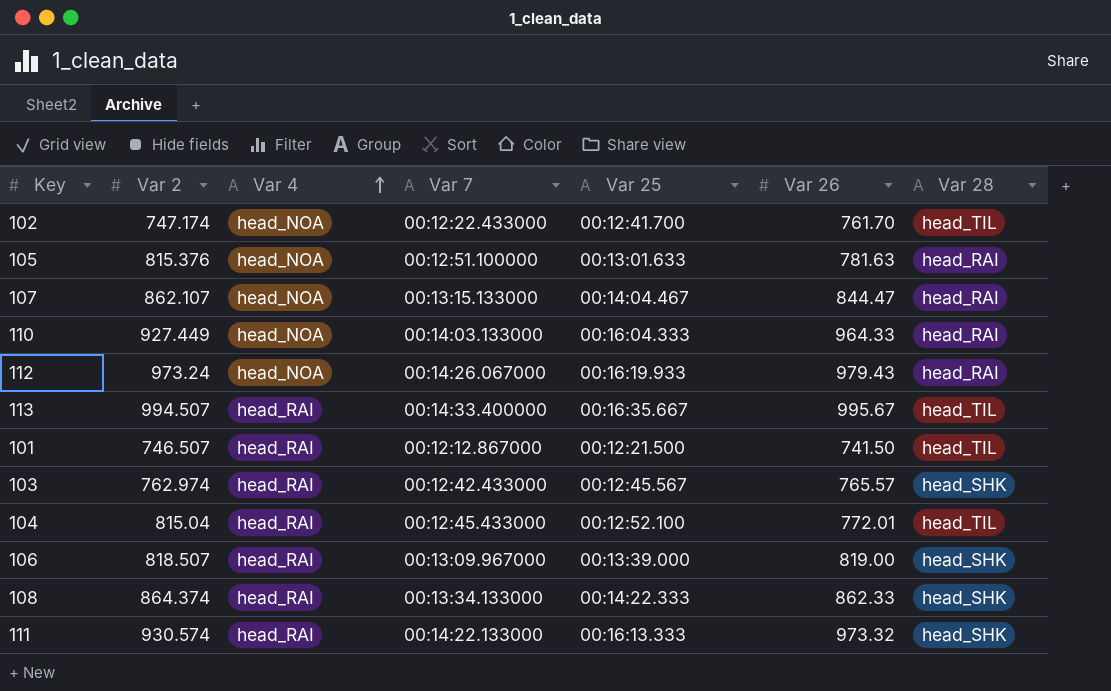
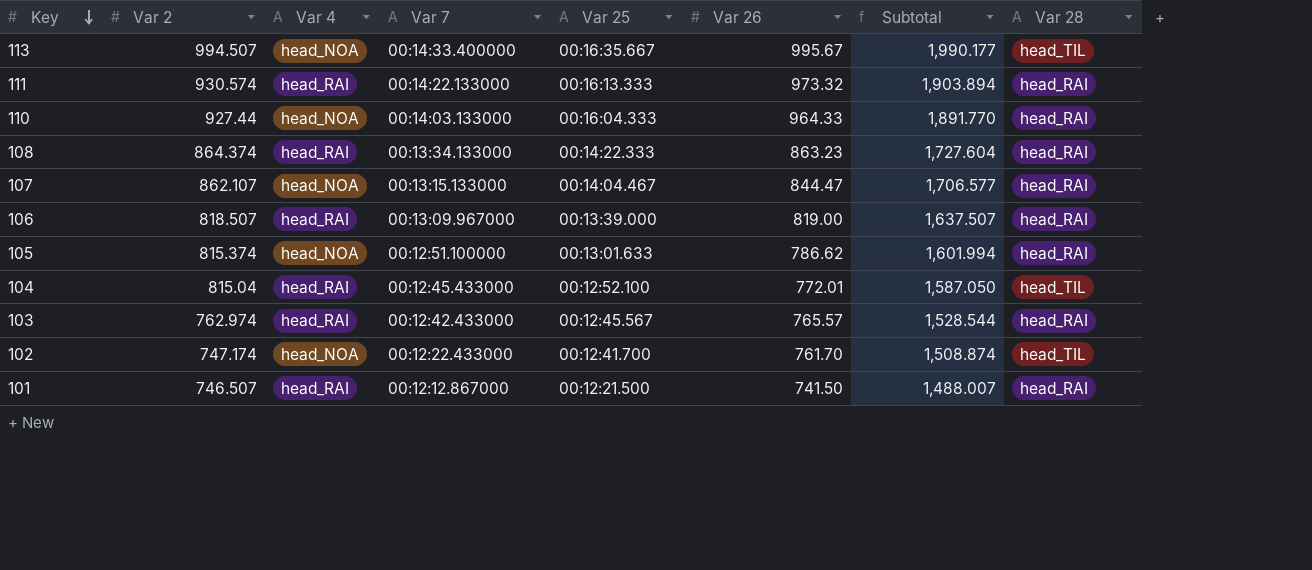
row order: Var 4 ascending -> Key descending
column Subtotal | formula: none -> [Var 2] + [Var 26]
row 112: 973.24 | head_NOA | 00:14:26.067000 | 00:16:19.933 | 979.43 | head_RAI -> none
113 | Var 4: head_RAI -> head_NOA
111 | Var 28: head_SHK -> head_RAI
110 | Var 2: 927.449 -> 927.44
108 | Var 26: 862.33 -> 863.23
108 | Var 28: head_SHK -> head_RAI
106 | Var 28: head_SHK -> head_RAI
105 | Var 2: 815.376 -> 815.374
105 | Var 26: 781.63 -> 786.62
103 | Var 28: head_SHK -> head_RAI
101 | Var 28: head_TIL -> head_RAI

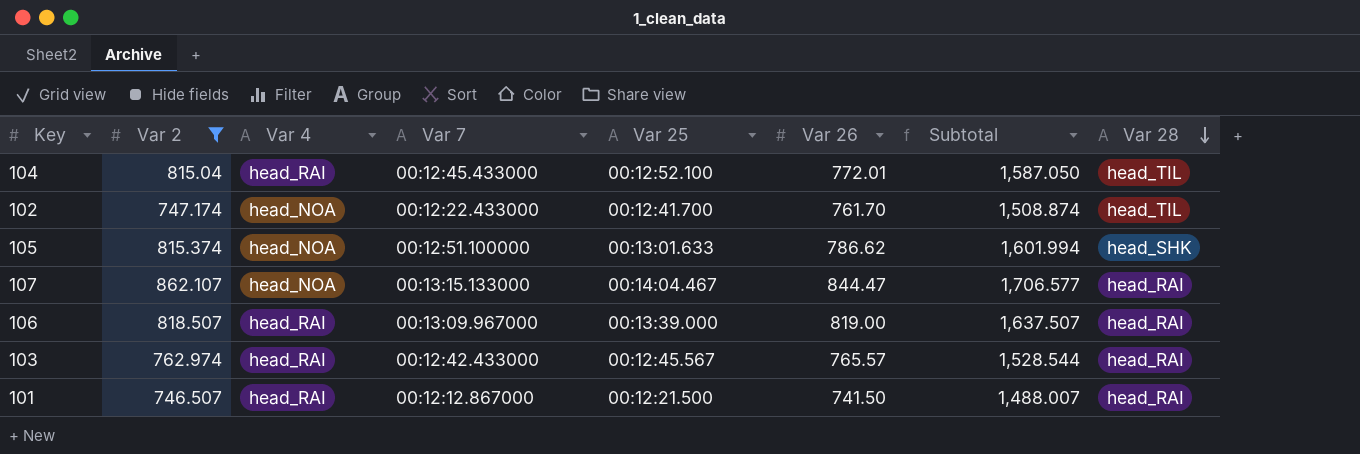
filter: none -> Var 2 <= 862.107
row order: Key descending -> Var 28 descending
105 | Var 28: head_RAI -> head_SHK

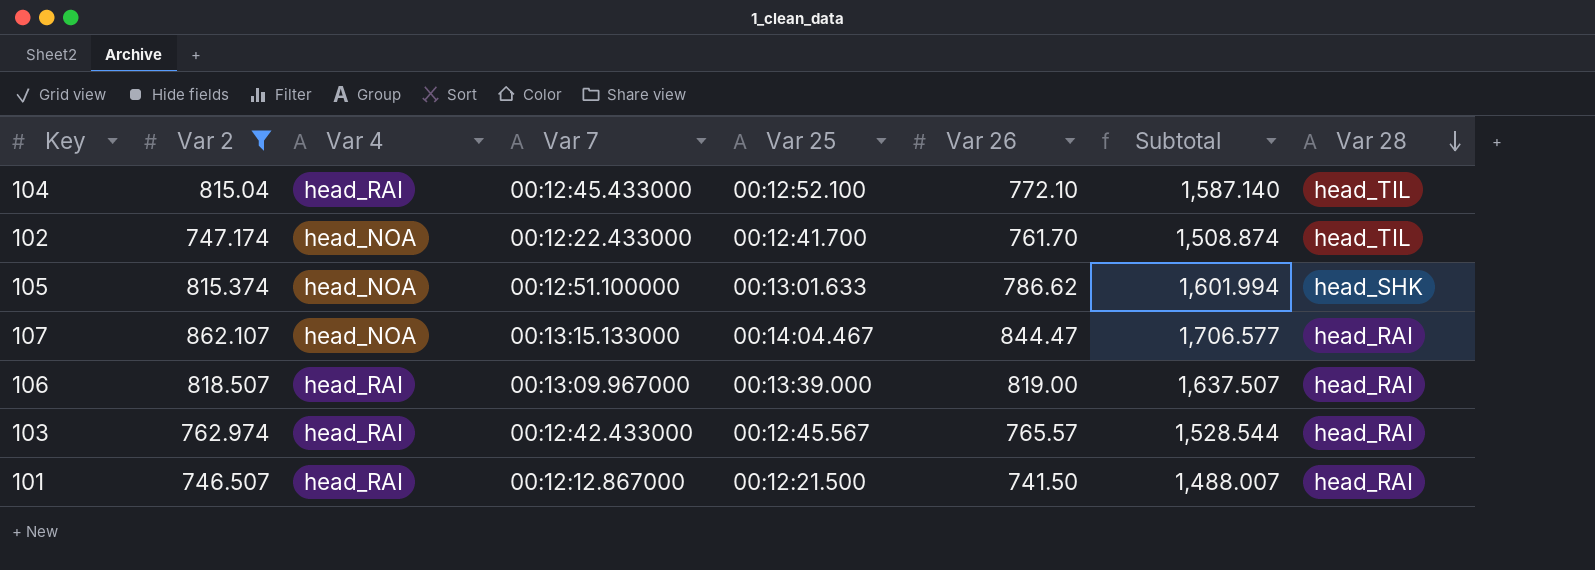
104 | Var 26: 772.01 -> 772.10
104 | Subtotal: 1,587.050 -> 1,587.140

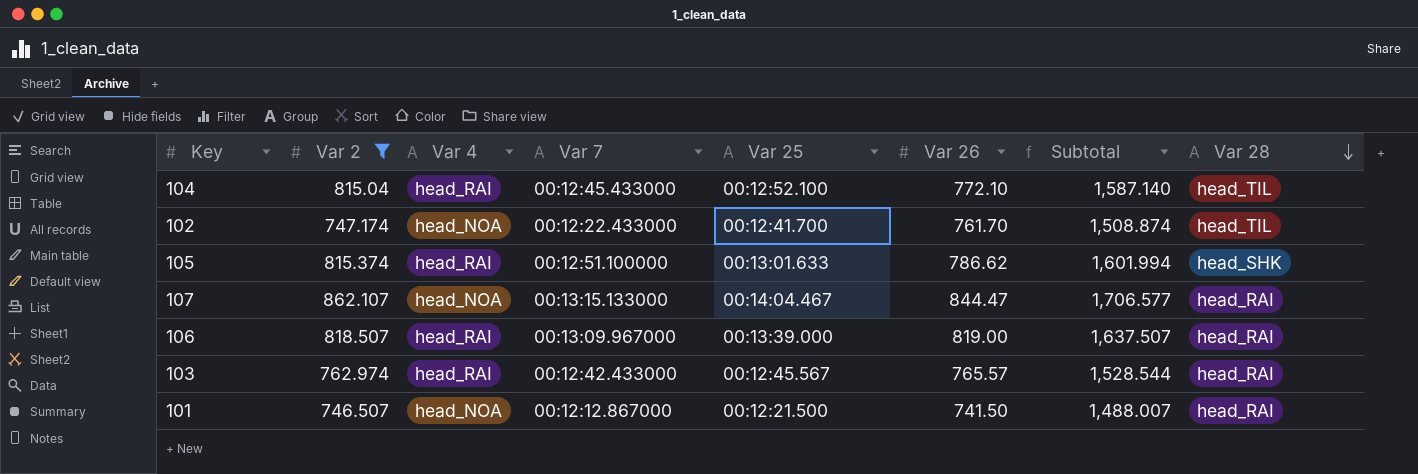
105 | Var 4: head_NOA -> head_RAI
101 | Var 4: head_RAI -> head_NOA

